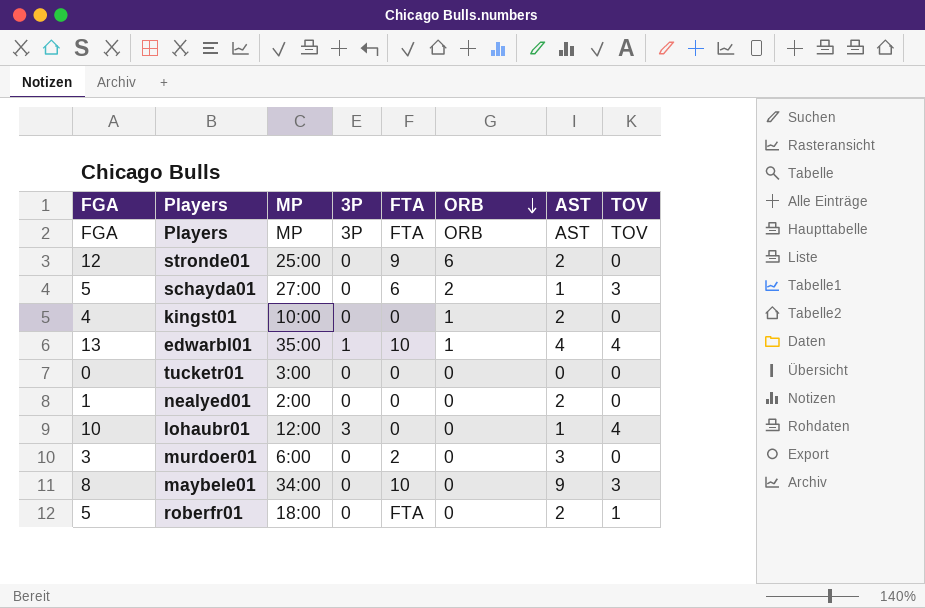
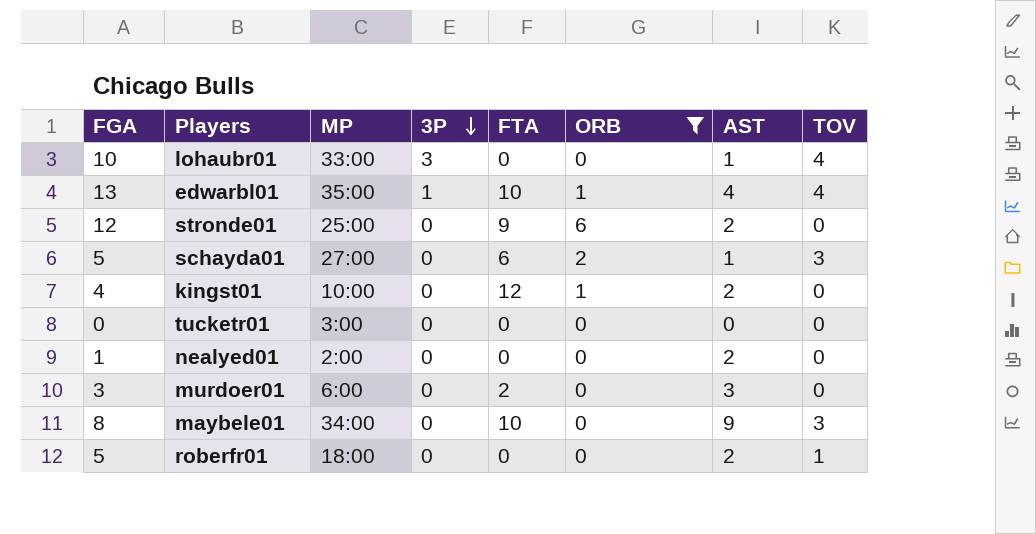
filter: none -> ORB != ORB
row order: ORB descending -> 3P descending
lohaubr01 | MP: 12:00 -> 33:00
kingst01 | FTA: 0 -> 12
roberfr01 | FTA: FTA -> 0

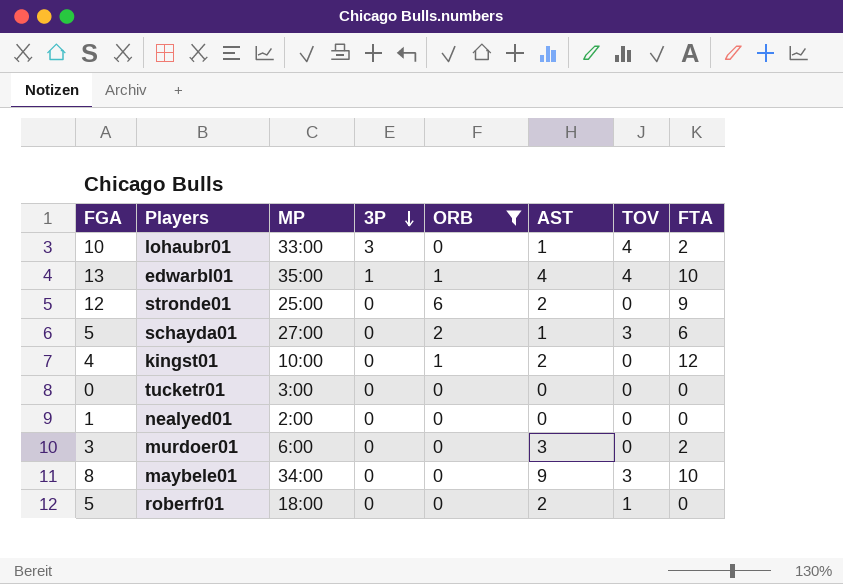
column FTA | position: 5 -> 8
lohaubr01 | FTA: 0 -> 2
nealyed01 | AST: 2 -> 0

